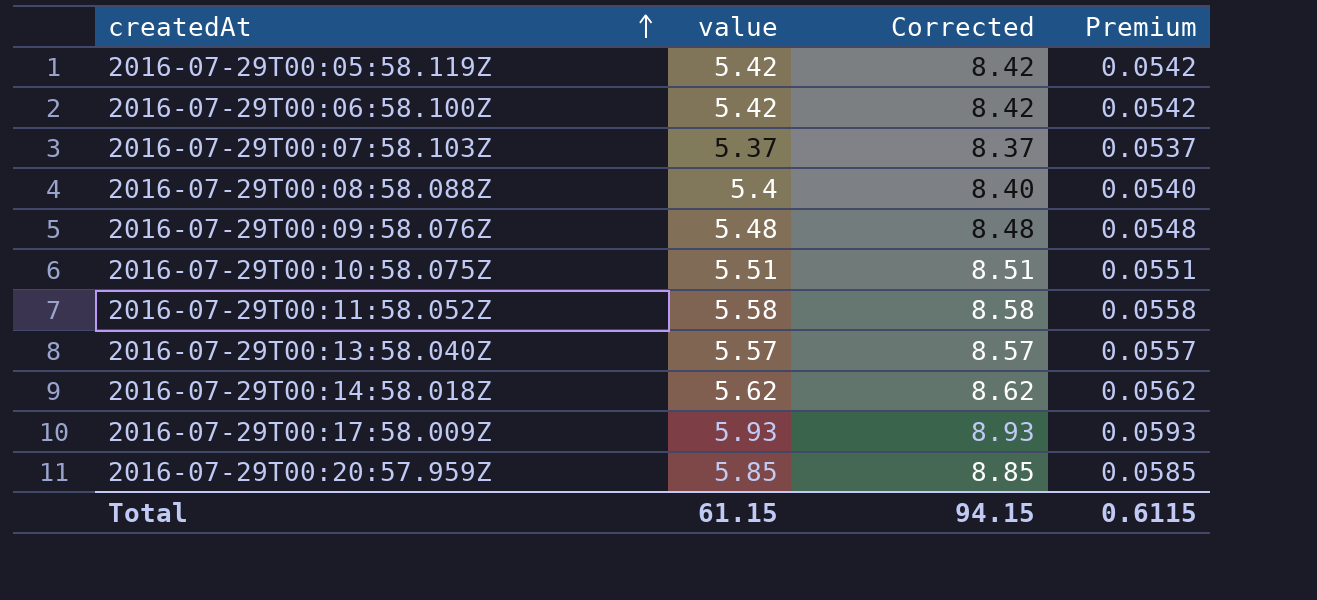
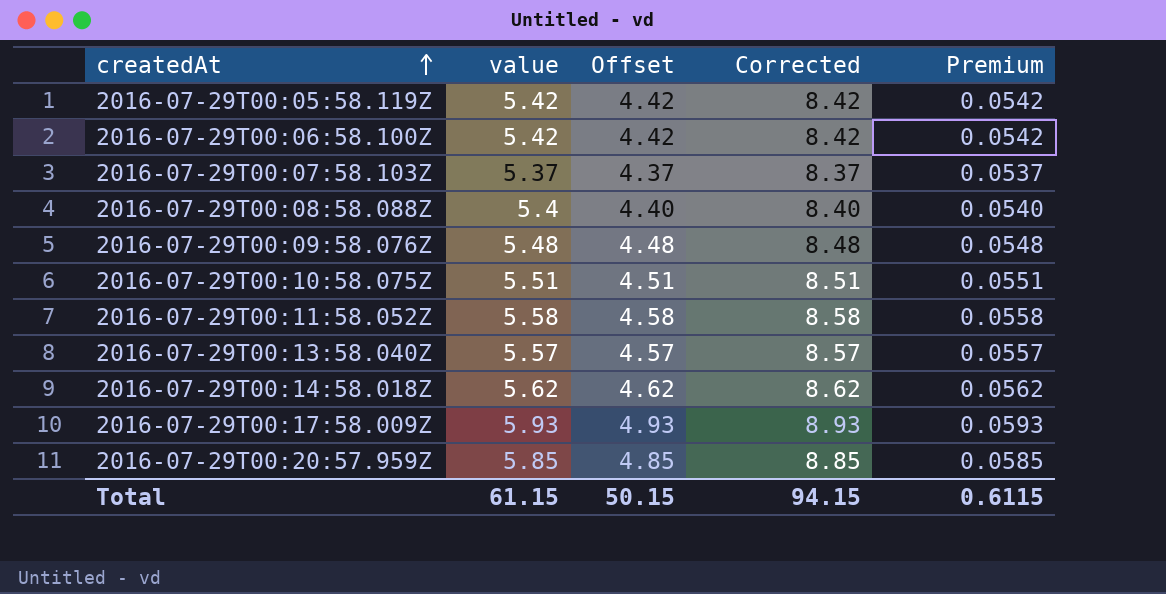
column Offset | formula: none -> [value] - 1

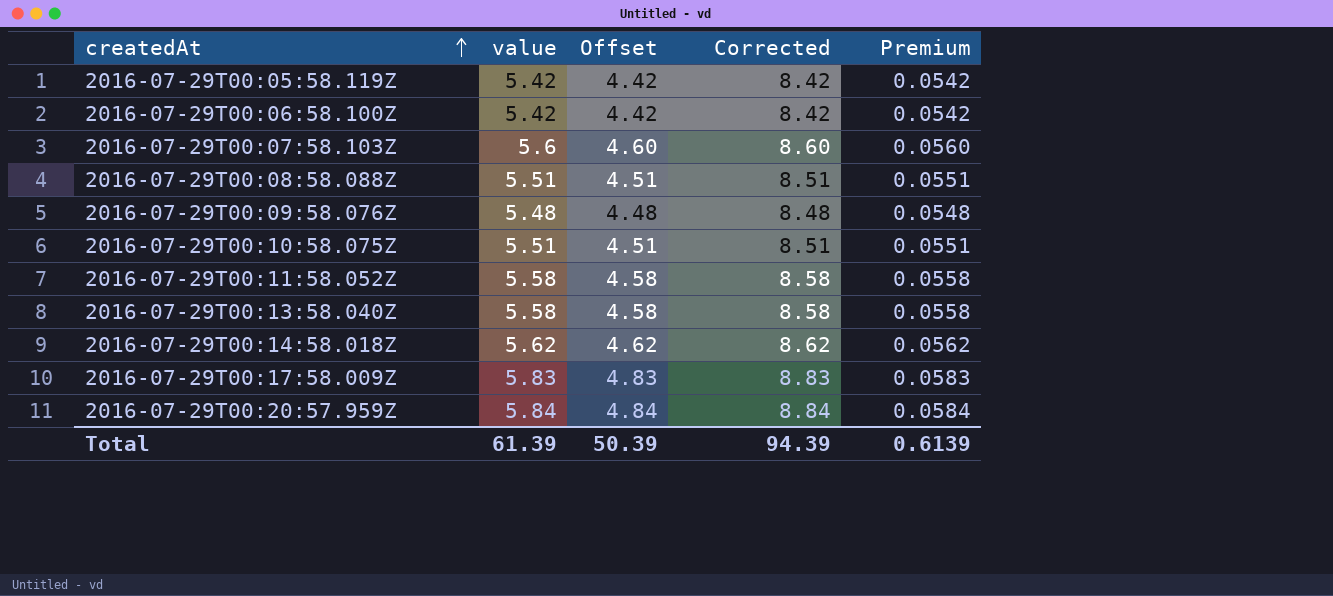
2016-07-29T00:07:58.103Z | value: 5.37 -> 5.6
2016-07-29T00:07:58.103Z | Offset: 4.37 -> 4.60
2016-07-29T00:07:58.103Z | Corrected: 8.37 -> 8.60
2016-07-29T00:07:58.103Z | Premium: 0.0537 -> 0.0560
2016-07-29T00:08:58.088Z | value: 5.4 -> 5.51
2016-07-29T00:08:58.088Z | Offset: 4.40 -> 4.51
2016-07-29T00:08:58.088Z | Corrected: 8.40 -> 8.51
2016-07-29T00:08:58.088Z | Premium: 0.0540 -> 0.0551
2016-07-29T00:13:58.040Z | value: 5.57 -> 5.58
2016-07-29T00:13:58.040Z | Offset: 4.57 -> 4.58
2016-07-29T00:13:58.040Z | Corrected: 8.57 -> 8.58
2016-07-29T00:13:58.040Z | Premium: 0.0557 -> 0.0558
2016-07-29T00:17:58.009Z | value: 5.93 -> 5.83
2016-07-29T00:17:58.009Z | Offset: 4.93 -> 4.83
2016-07-29T00:17:58.009Z | Corrected: 8.93 -> 8.83
2016-07-29T00:17:58.009Z | Premium: 0.0593 -> 0.0583
2016-07-29T00:20:57.959Z | value: 5.85 -> 5.84
2016-07-29T00:20:57.959Z | Offset: 4.85 -> 4.84
2016-07-29T00:20:57.959Z | Corrected: 8.85 -> 8.84
2016-07-29T00:20:57.959Z | Premium: 0.0585 -> 0.0584
Total | value: 61.15 -> 61.39
Total | Offset: 50.15 -> 50.39
Total | Corrected: 94.15 -> 94.39
Total | Premium: 0.6115 -> 0.6139

